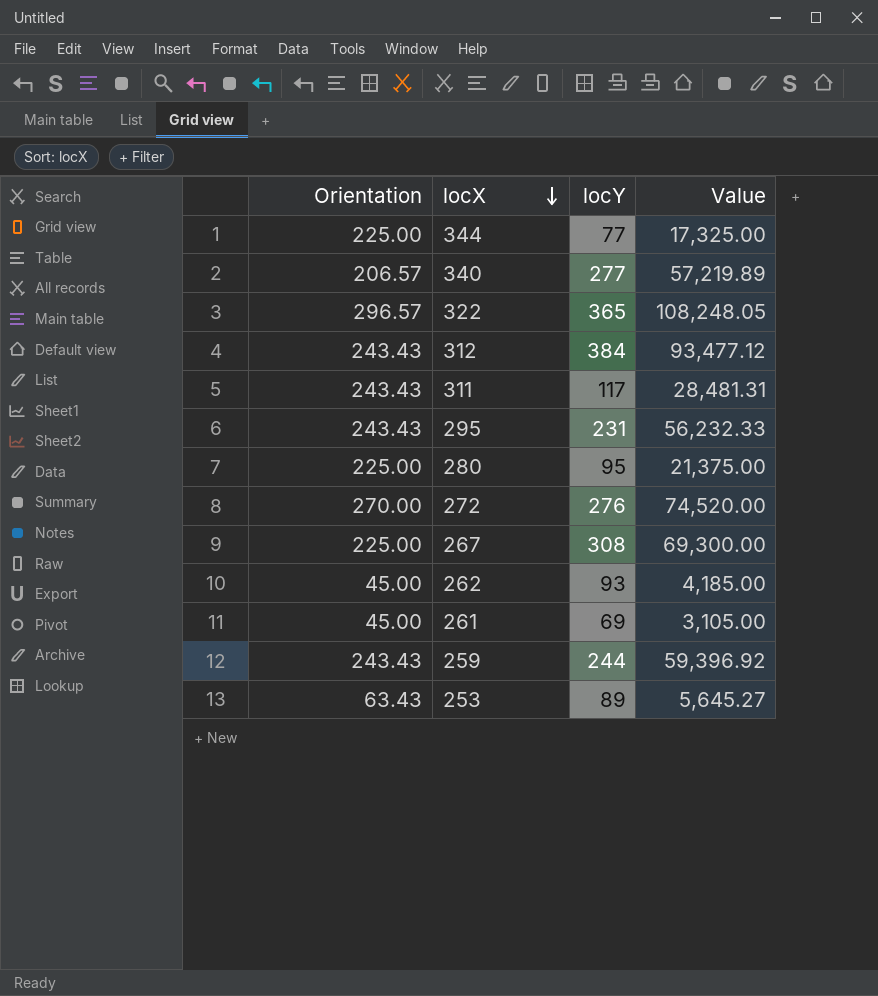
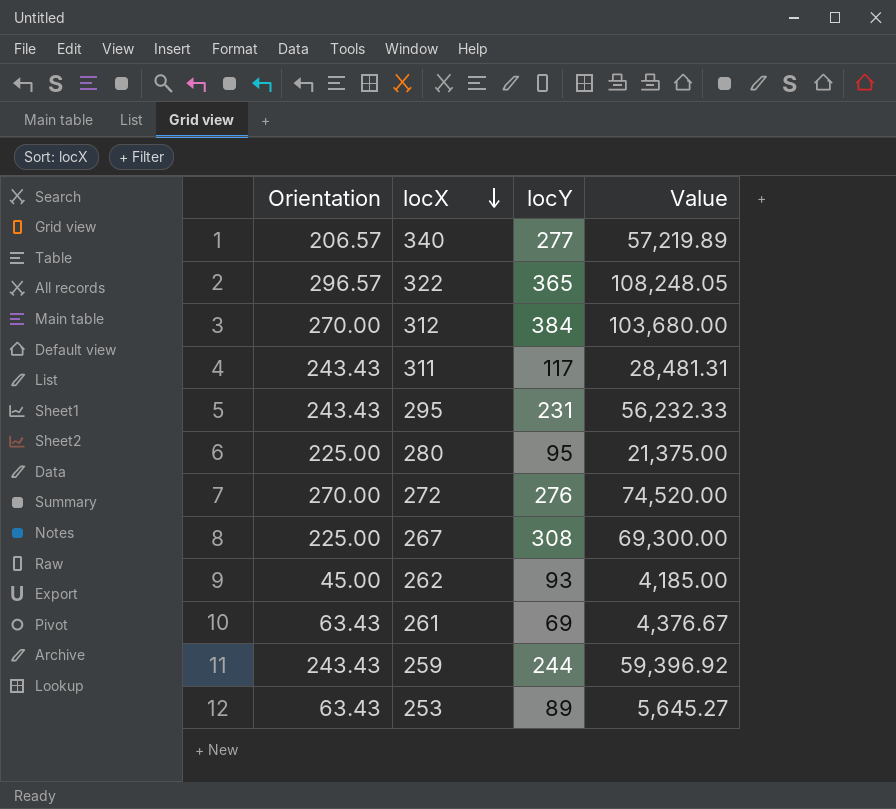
row 344: 225.00 | 77 | 17,325.00 -> none
312 | Orientation: 243.43 -> 270.00
312 | Value: 93,477.12 -> 103,680.00
261 | Orientation: 45.00 -> 63.43
261 | Value: 3,105.00 -> 4,376.67

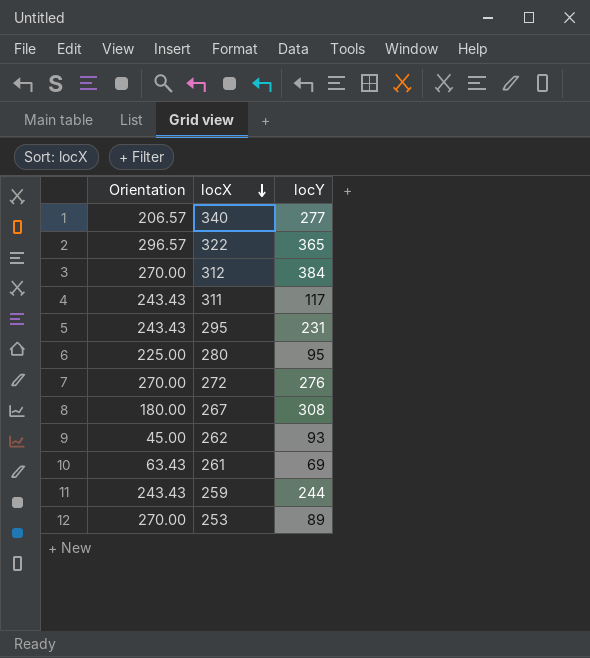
column Value | formula: [Orientation] * [locY] -> none
267 | Orientation: 225.00 -> 180.00
253 | Orientation: 63.43 -> 270.00

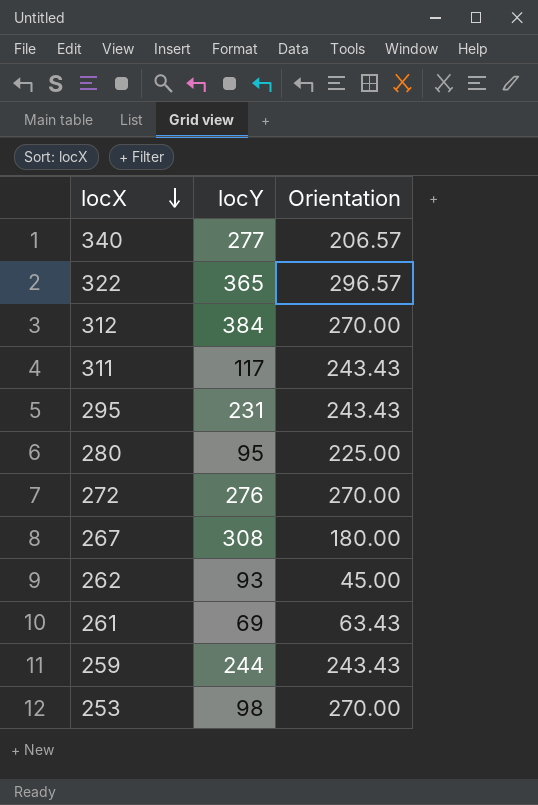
column Orientation | position: 1 -> 3
253 | locY: 89 -> 98

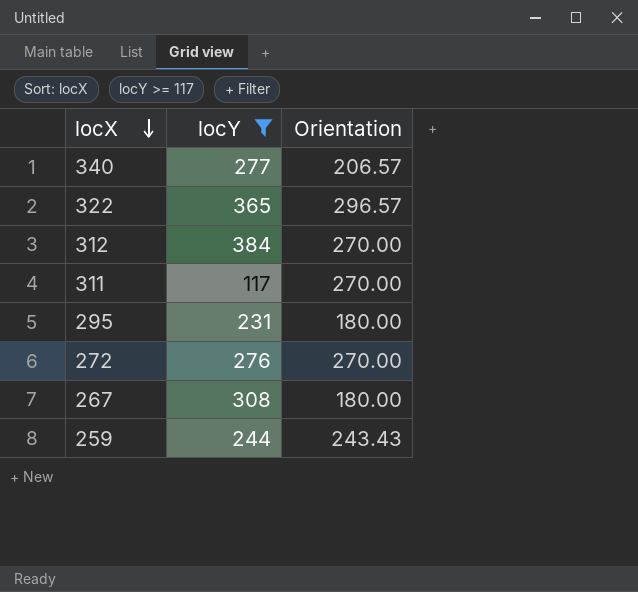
filter: none -> locY >= 117
311 | Orientation: 243.43 -> 270.00
295 | Orientation: 243.43 -> 180.00

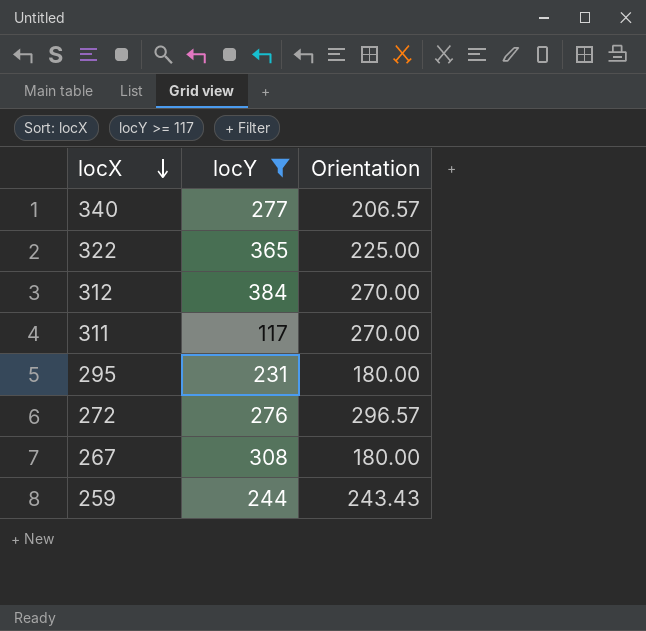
322 | Orientation: 296.57 -> 225.00
272 | Orientation: 270.00 -> 296.57

